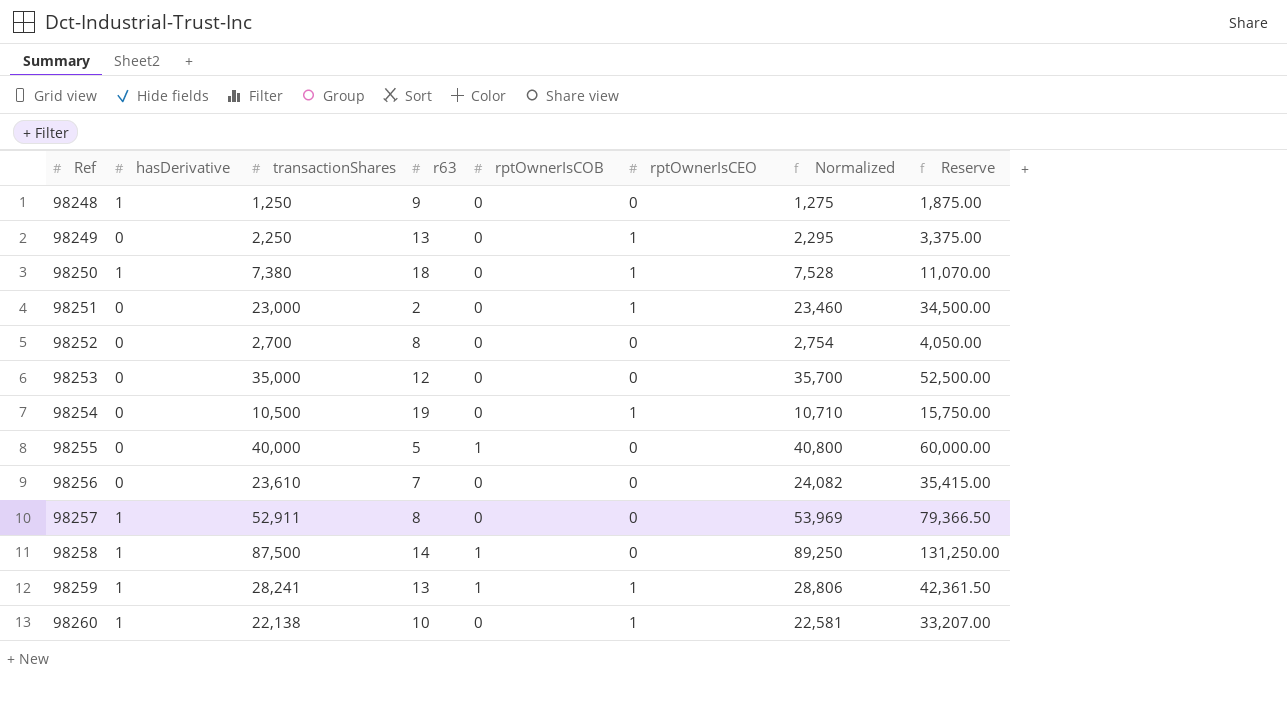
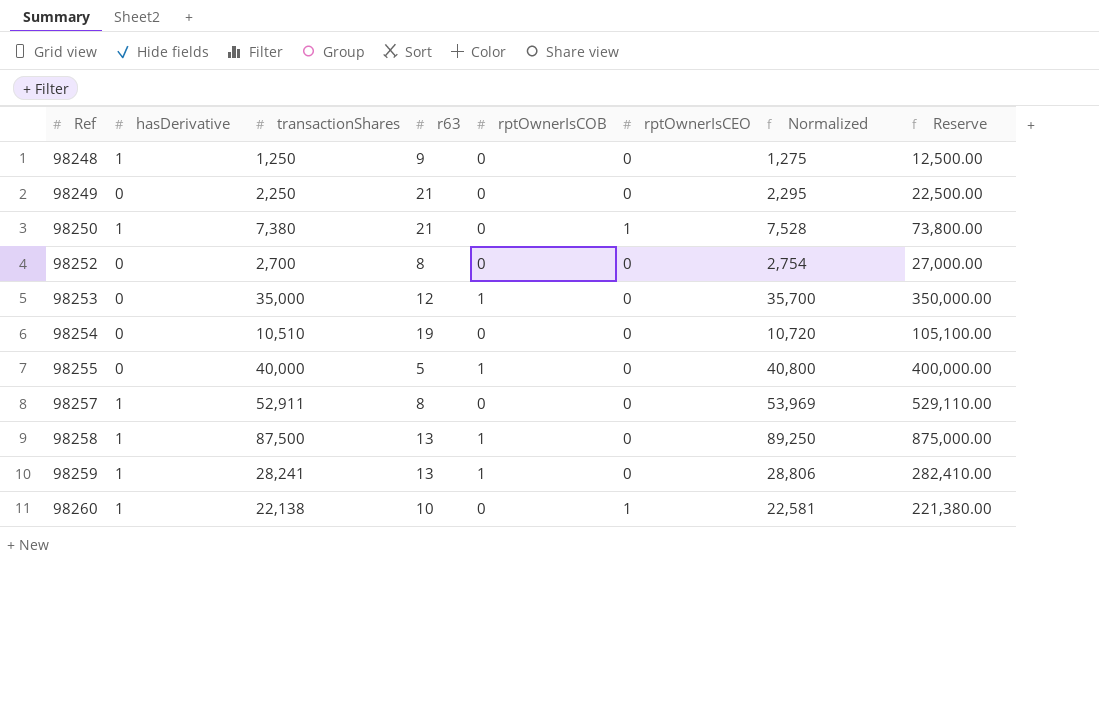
column Reserve | formula: [transactionShares] * 1.5 -> [transactionShares] * 10
row 98251: 0 | 23,000 | 2 | 0 | 1 | 23,460 | 34,500.00 -> none
row 98256: 0 | 23,610 | 7 | 0 | 0 | 24,082 | 35,415.00 -> none
98249 | r63: 13 -> 21
98249 | rptOwnerIsCEO: 1 -> 0
98250 | r63: 18 -> 21
98253 | rptOwnerIsCOB: 0 -> 1
98254 | transactionShares: 10,500 -> 10,510
98254 | rptOwnerIsCEO: 1 -> 0
98254 | Normalized: 10,710 -> 10,720
98258 | r63: 14 -> 13
98259 | rptOwnerIsCEO: 1 -> 0

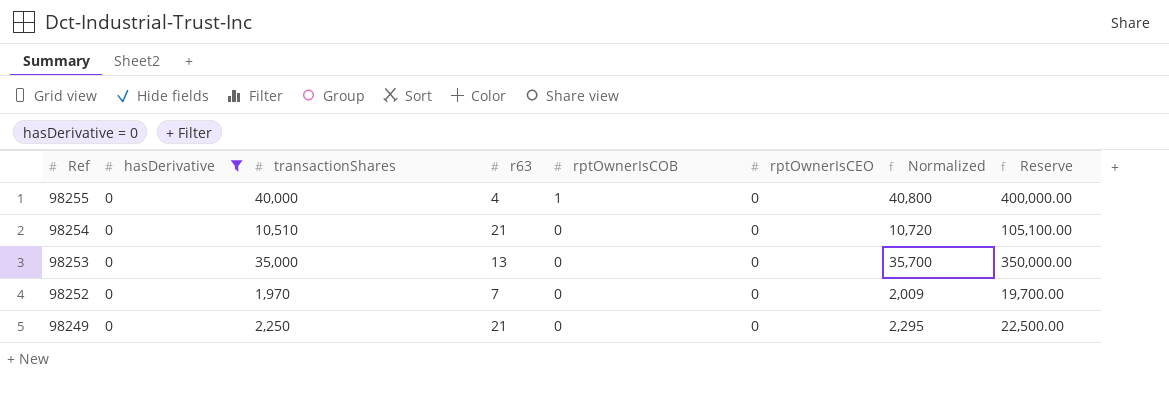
filter: none -> hasDerivative = 0
row order: Ref ascending -> Ref descending
98255 | r63: 5 -> 4
98254 | r63: 19 -> 21
98253 | r63: 12 -> 13
98253 | rptOwnerIsCOB: 1 -> 0
98252 | transactionShares: 2,700 -> 1,970
98252 | r63: 8 -> 7
98252 | Normalized: 2,754 -> 2,009
98252 | Reserve: 27,000.00 -> 19,700.00

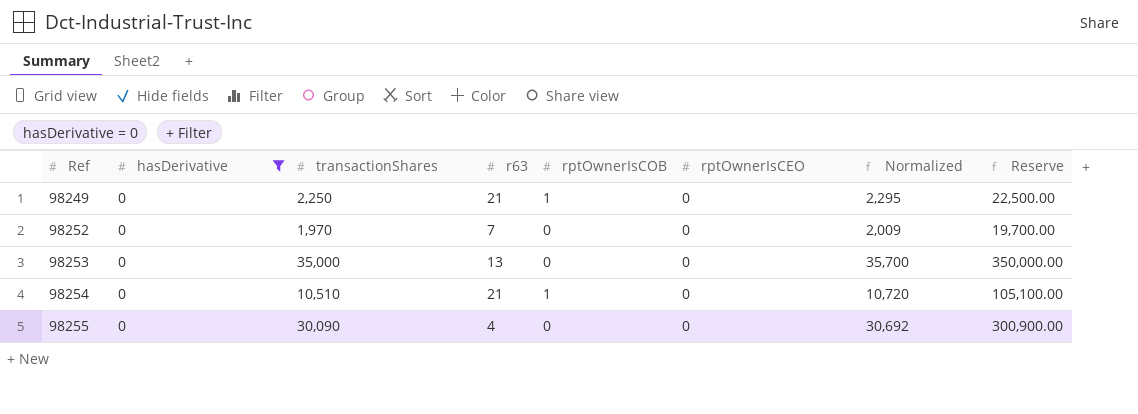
row order: Ref descending -> Ref ascending
98249 | rptOwnerIsCOB: 0 -> 1
98254 | rptOwnerIsCOB: 0 -> 1
98255 | transactionShares: 40,000 -> 30,090
98255 | rptOwnerIsCOB: 1 -> 0
98255 | Normalized: 40,800 -> 30,692
98255 | Reserve: 400,000.00 -> 300,900.00

